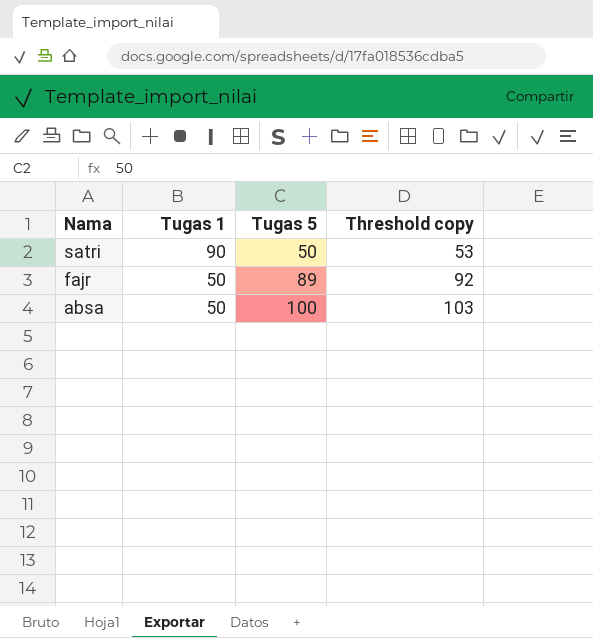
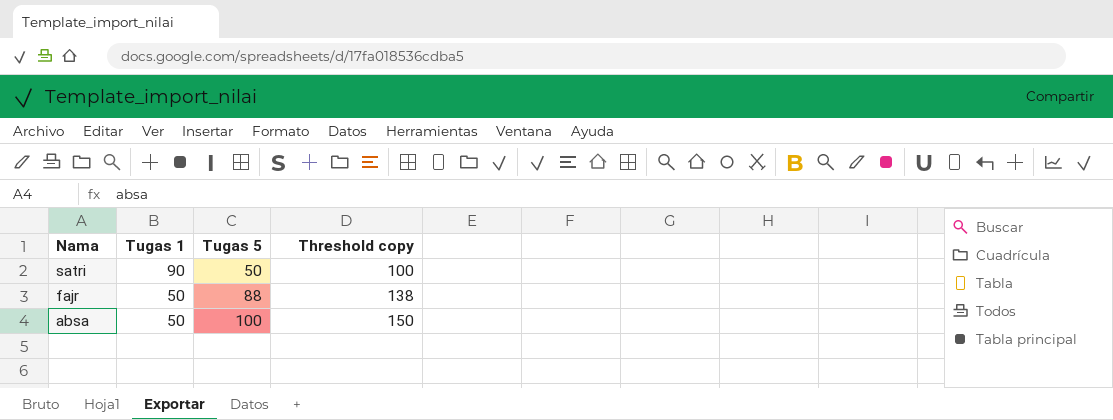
column Threshold copy | formula: [Tugas 5] + 3 -> [Tugas 5] + 50
fajr | Tugas 5: 89 -> 88

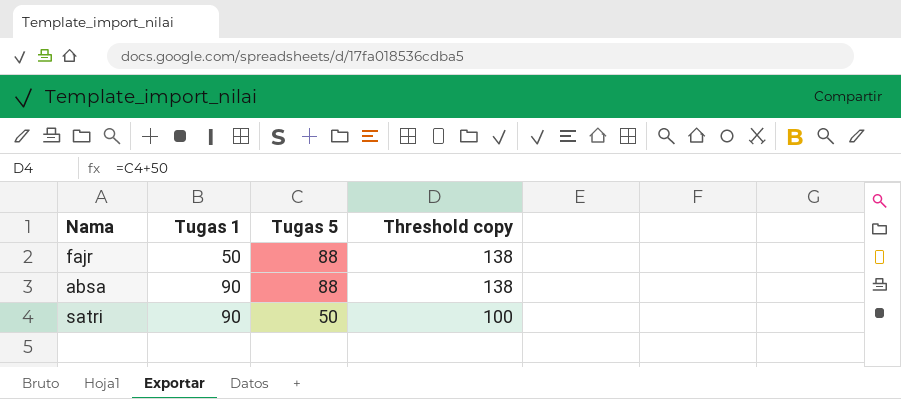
row order: Nama descending -> Tugas 1 ascending
absa | Tugas 1: 50 -> 90
absa | Tugas 5: 100 -> 88
absa | Threshold copy: 150 -> 138

